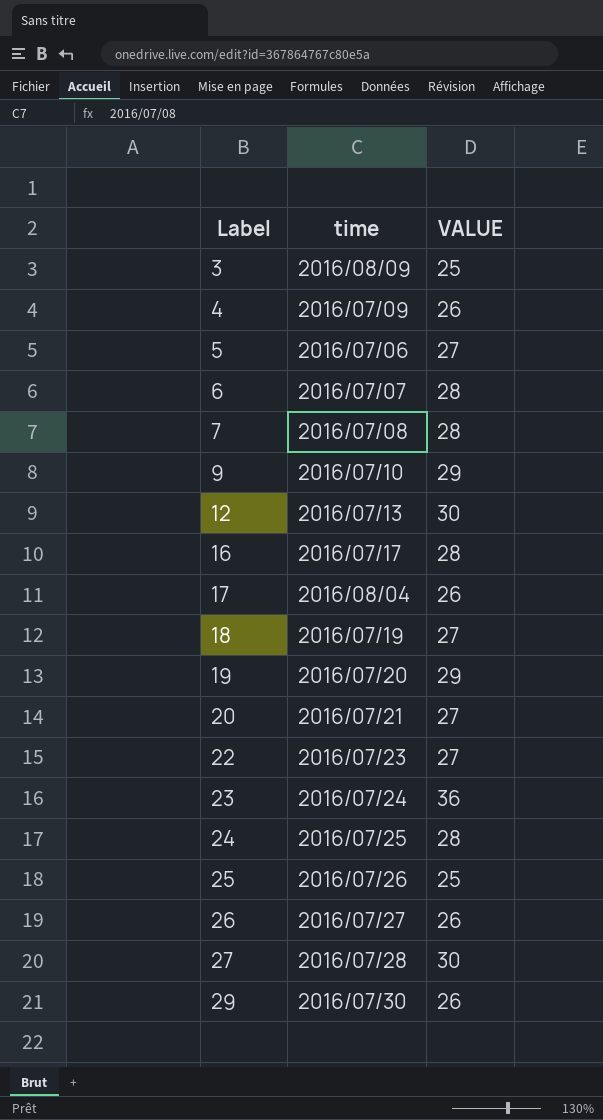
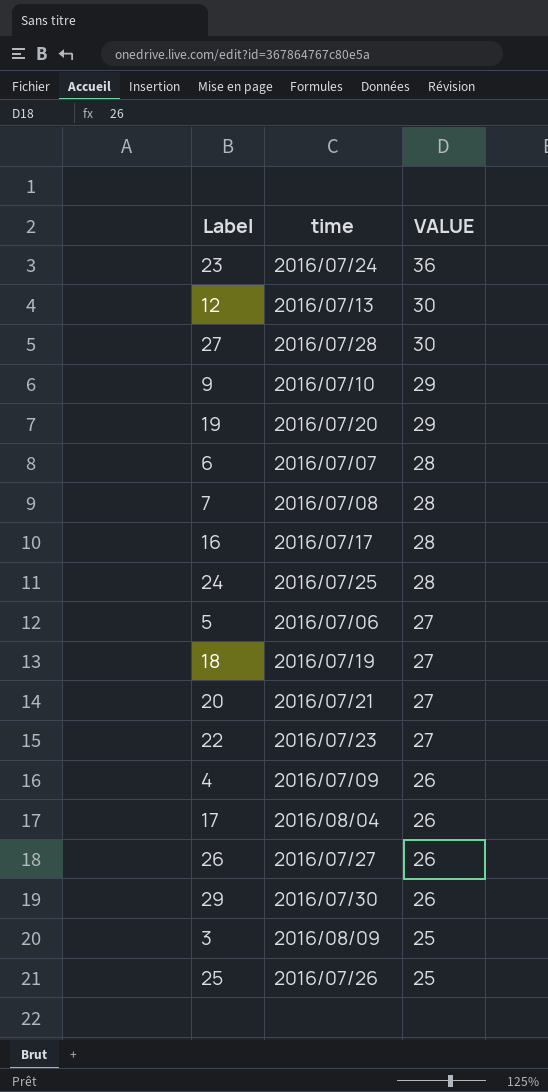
row order: Label ascending -> VALUE descending

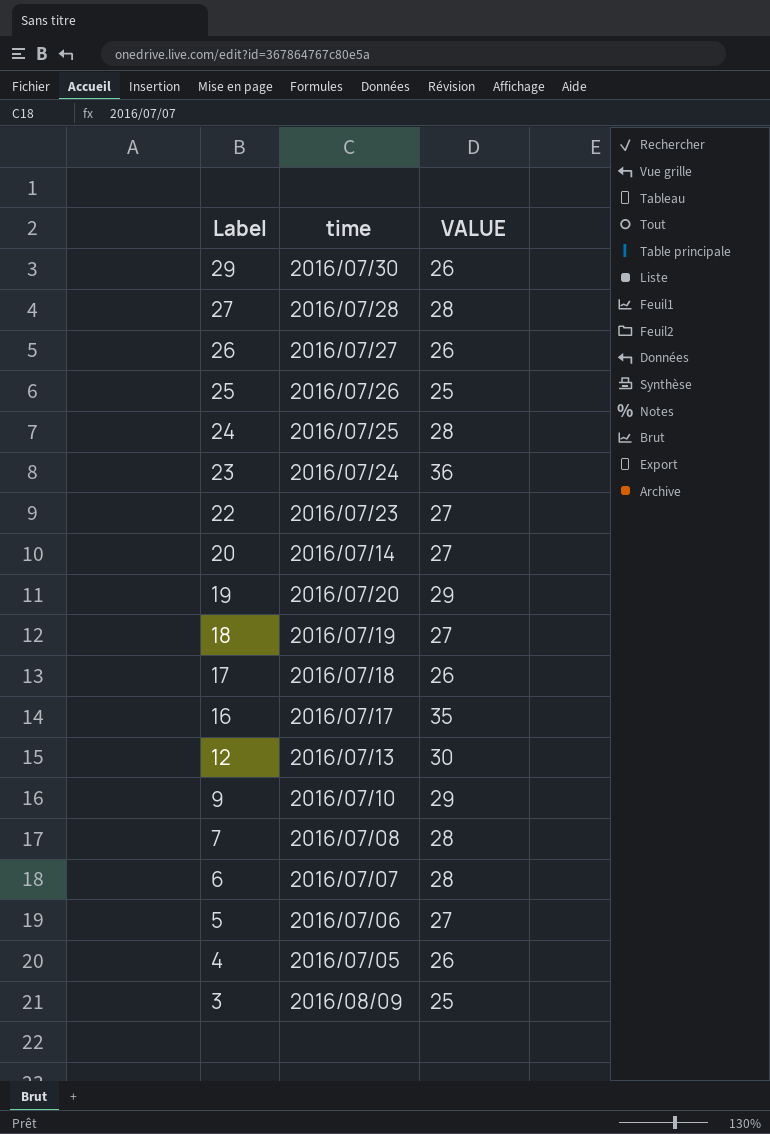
row order: VALUE descending -> Label descending
27 | VALUE: 30 -> 28
20 | time: 2016/07/21 -> 2016/07/14
17 | time: 2016/08/04 -> 2016/07/18
16 | VALUE: 28 -> 35
4 | time: 2016/07/09 -> 2016/07/05

